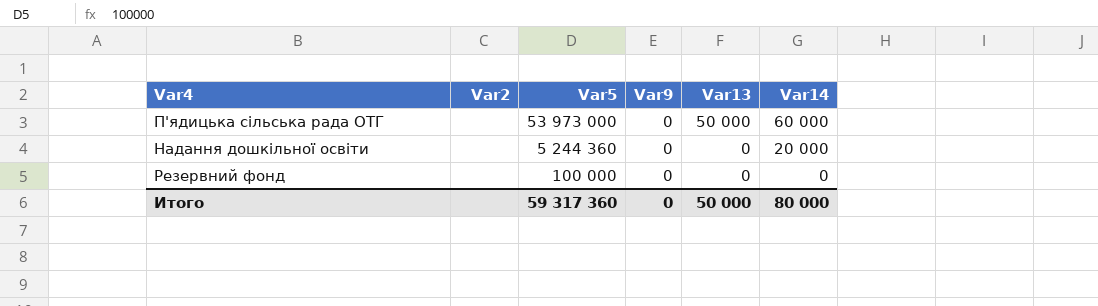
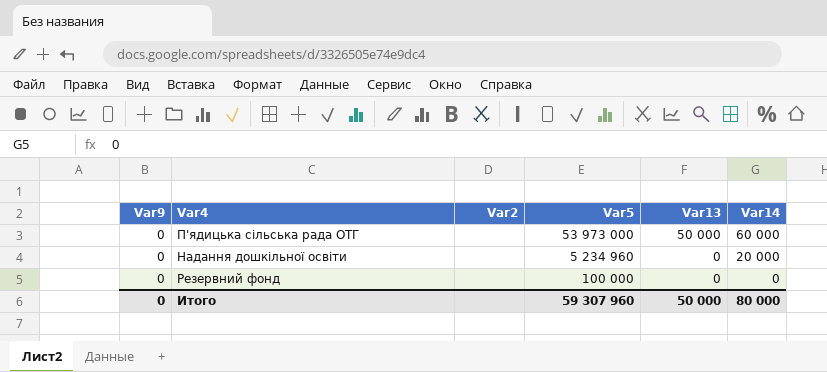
column Var9 | position: 4 -> 1
Надання дошкільної освіти | Var5: 5 244 360 -> 5 234 960
Итого | Var5: 59 317 360 -> 59 307 960

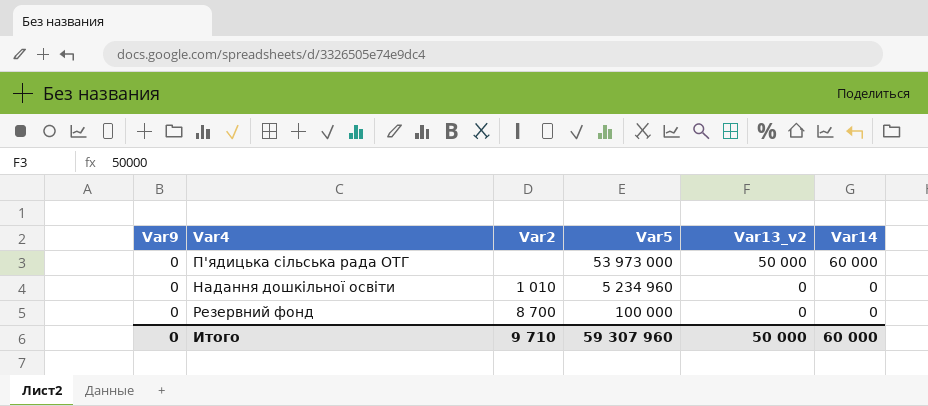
column name: Var13 -> Var13_v2
Надання дошкільної освіти | Var2: none -> 1 010
Надання дошкільної освіти | Var14: 20 000 -> 0
Резервний фонд | Var2: none -> 8 700
Итого | Var2: none -> 9 710
Итого | Var14: 80 000 -> 60 000

